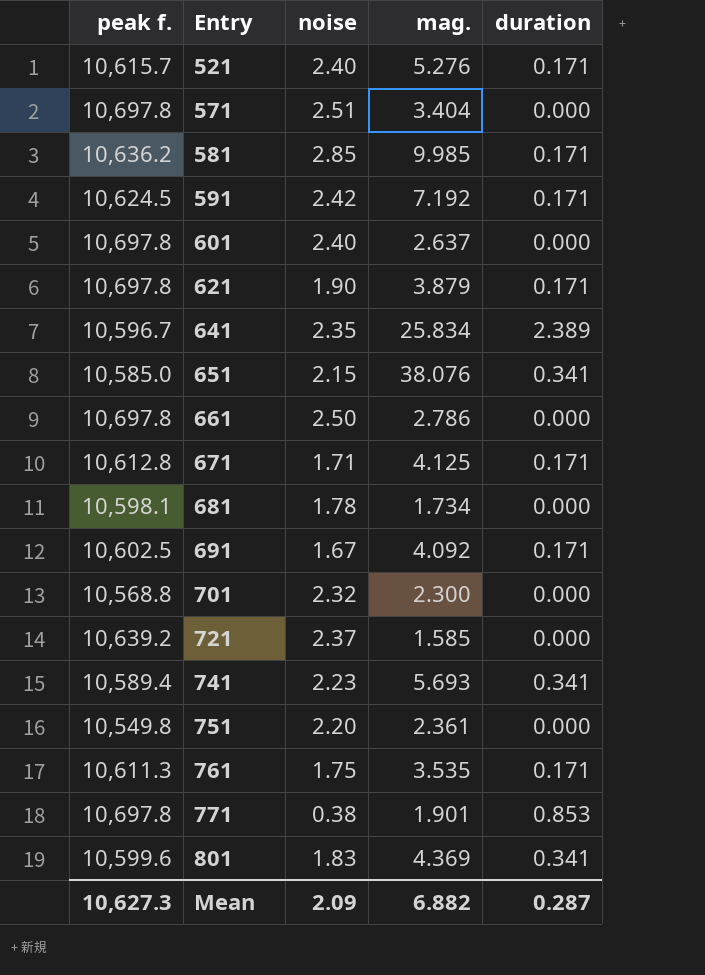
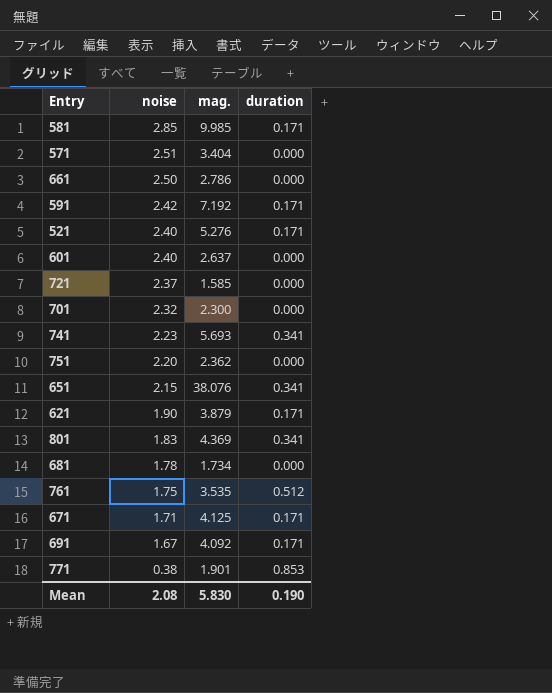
row order: Entry ascending -> noise descending
column peak f. | position: 1 -> none
row 641: 10,596.7 | 2.35 | 25.834 | 2.389 -> none
751 | mag.: 2.361 -> 2.362
761 | duration: 0.171 -> 0.512
Mean | noise: 2.09 -> 2.08
Mean | mag.: 6.882 -> 5.830
Mean | duration: 0.287 -> 0.190

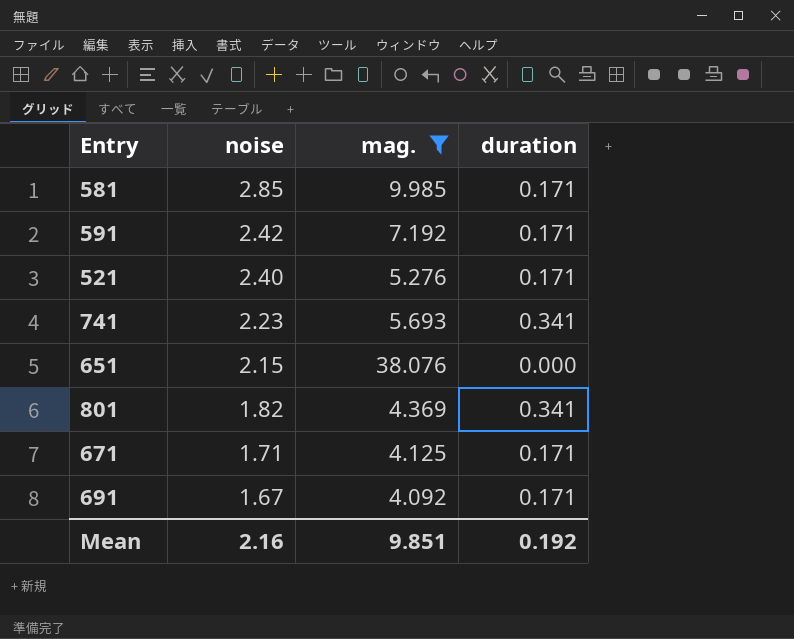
filter: none -> mag. >= 4.092
651 | duration: 0.341 -> 0.000
801 | noise: 1.83 -> 1.82
Mean | noise: 2.08 -> 2.16
Mean | mag.: 5.830 -> 9.851
Mean | duration: 0.190 -> 0.192

